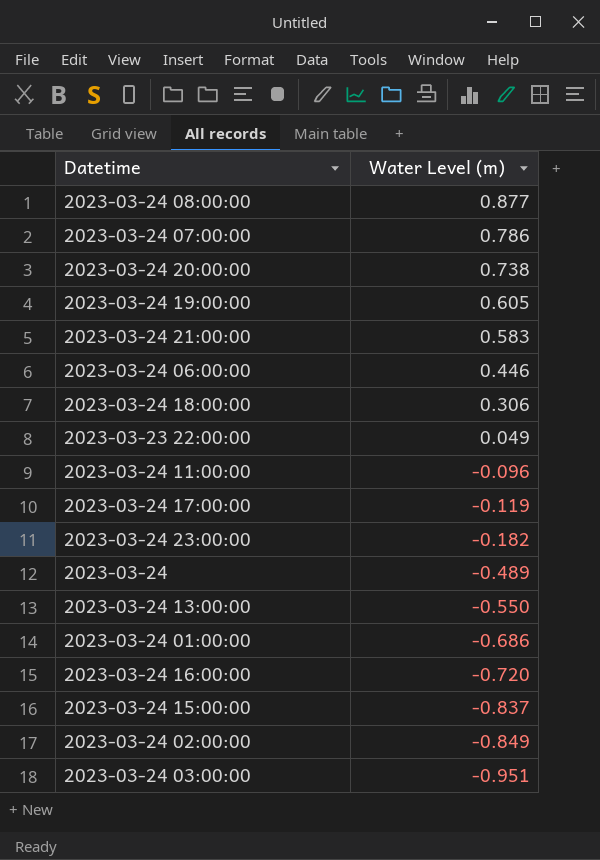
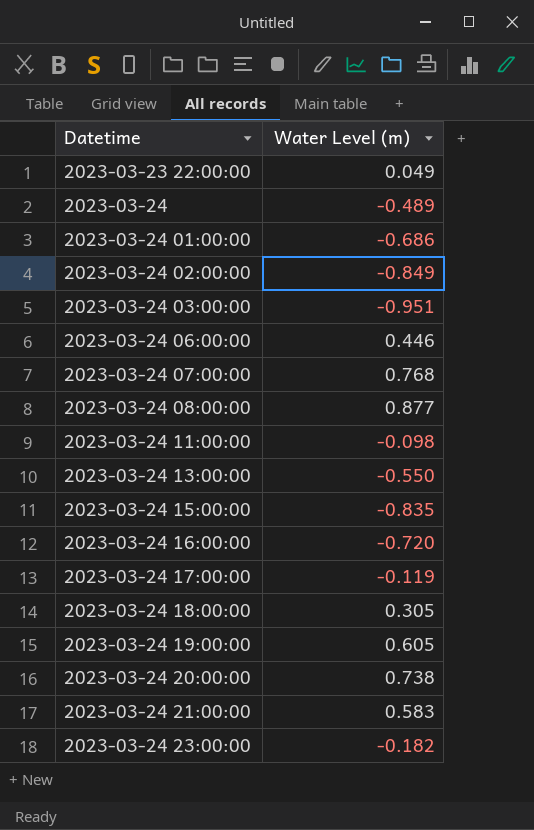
row order: Water Level (m) descending -> Datetime ascending
2023-03-24 07:00:00 | Water Level (m): 0.786 -> 0.768
2023-03-24 11:00:00 | Water Level (m): -0.096 -> -0.098
2023-03-24 15:00:00 | Water Level (m): -0.837 -> -0.835
2023-03-24 18:00:00 | Water Level (m): 0.306 -> 0.305

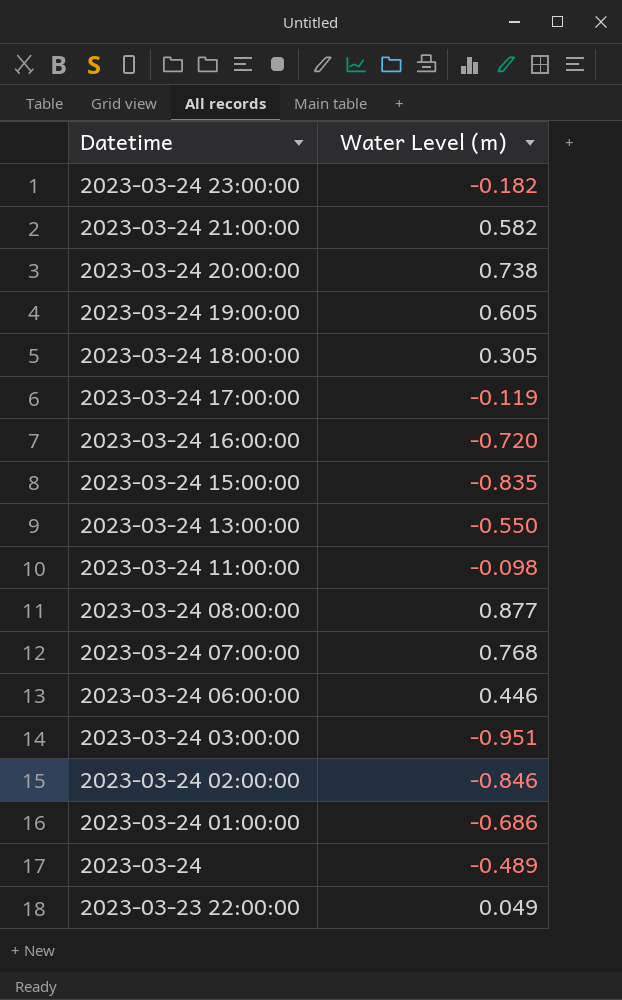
row order: Datetime ascending -> Datetime descending
2023-03-24 21:00:00 | Water Level (m): 0.583 -> 0.582
2023-03-24 02:00:00 | Water Level (m): -0.849 -> -0.846

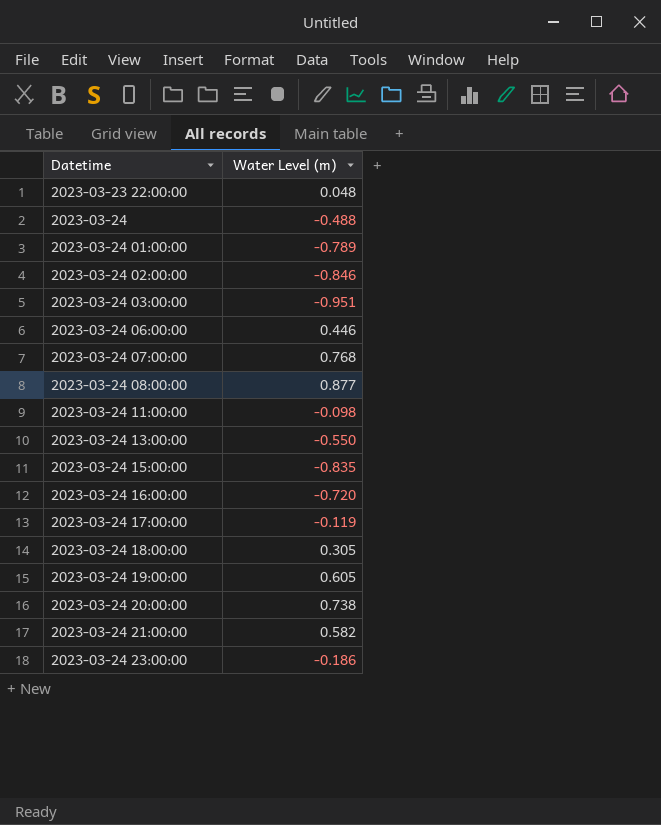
row order: Datetime descending -> Datetime ascending
2023-03-23 22:00:00 | Water Level (m): 0.049 -> 0.048
2023-03-24 | Water Level (m): -0.489 -> -0.488
2023-03-24 01:00:00 | Water Level (m): -0.686 -> -0.789
2023-03-24 23:00:00 | Water Level (m): -0.182 -> -0.186

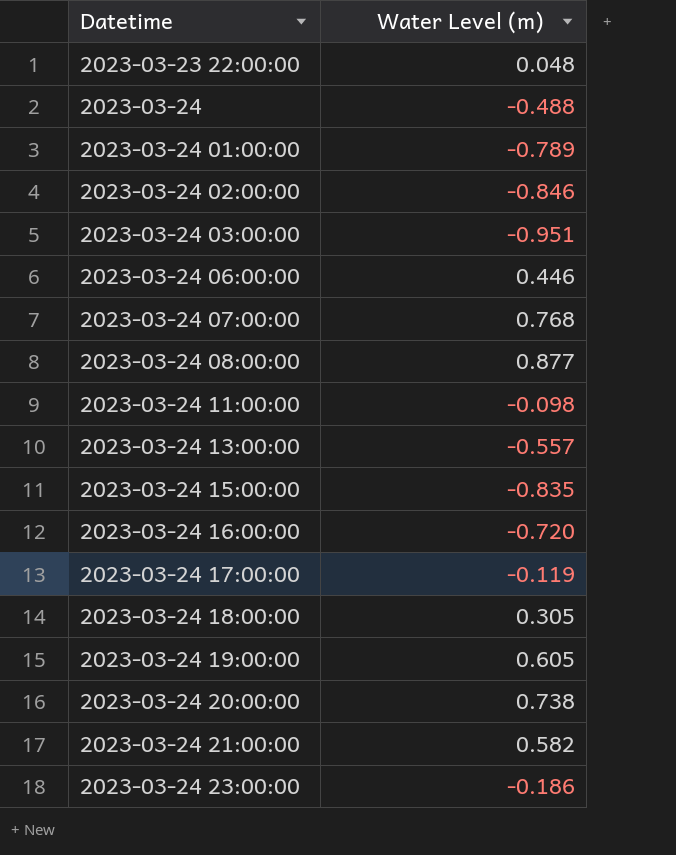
2023-03-24 13:00:00 | Water Level (m): -0.550 -> -0.557

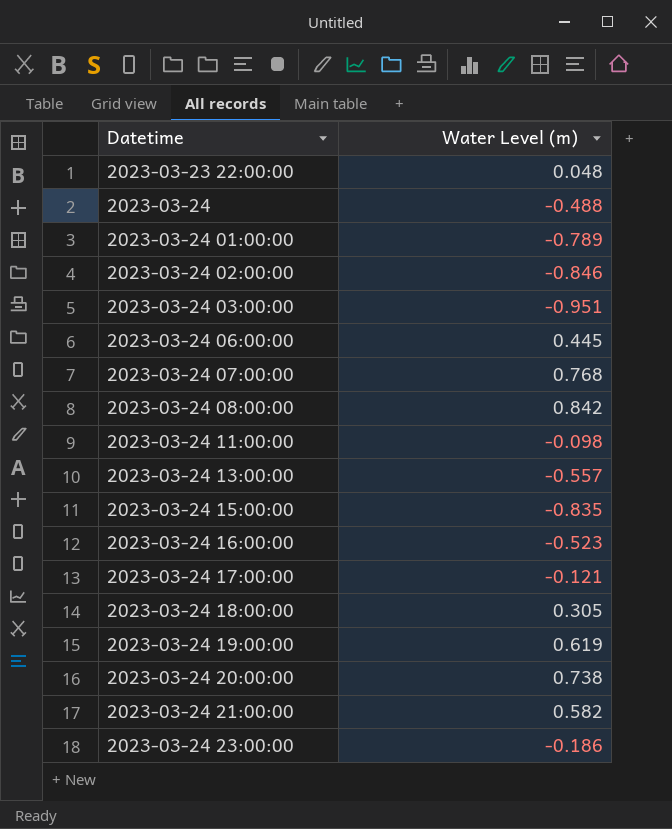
2023-03-24 06:00:00 | Water Level (m): 0.446 -> 0.445
2023-03-24 08:00:00 | Water Level (m): 0.877 -> 0.842
2023-03-24 16:00:00 | Water Level (m): -0.720 -> -0.523
2023-03-24 17:00:00 | Water Level (m): -0.119 -> -0.121
2023-03-24 19:00:00 | Water Level (m): 0.605 -> 0.619

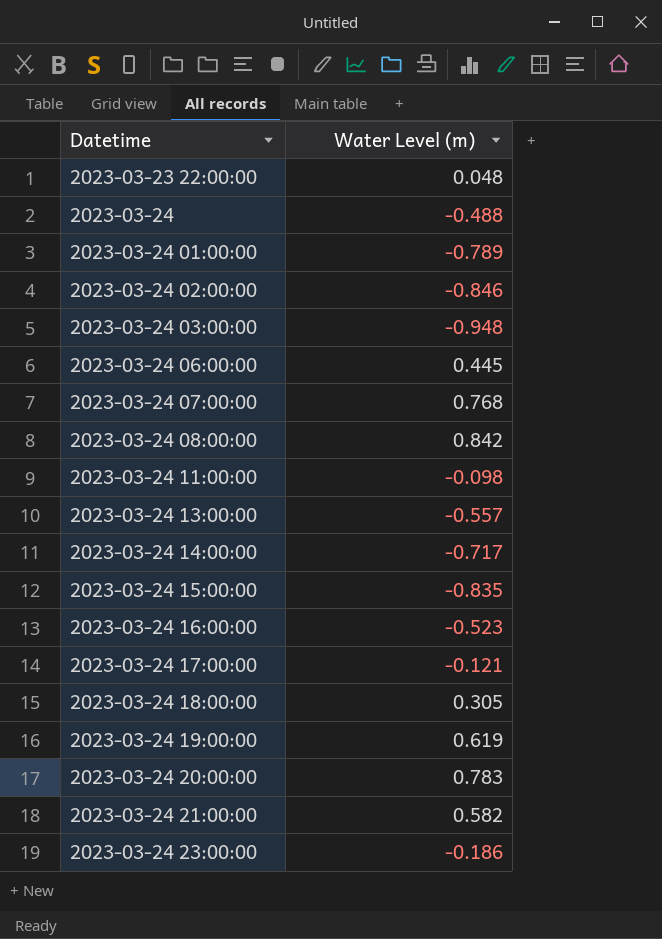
2023-03-24 03:00:00 | Water Level (m): -0.951 -> -0.948
row 2023-03-24 14:00:00: none -> -0.717
2023-03-24 20:00:00 | Water Level (m): 0.738 -> 0.783

